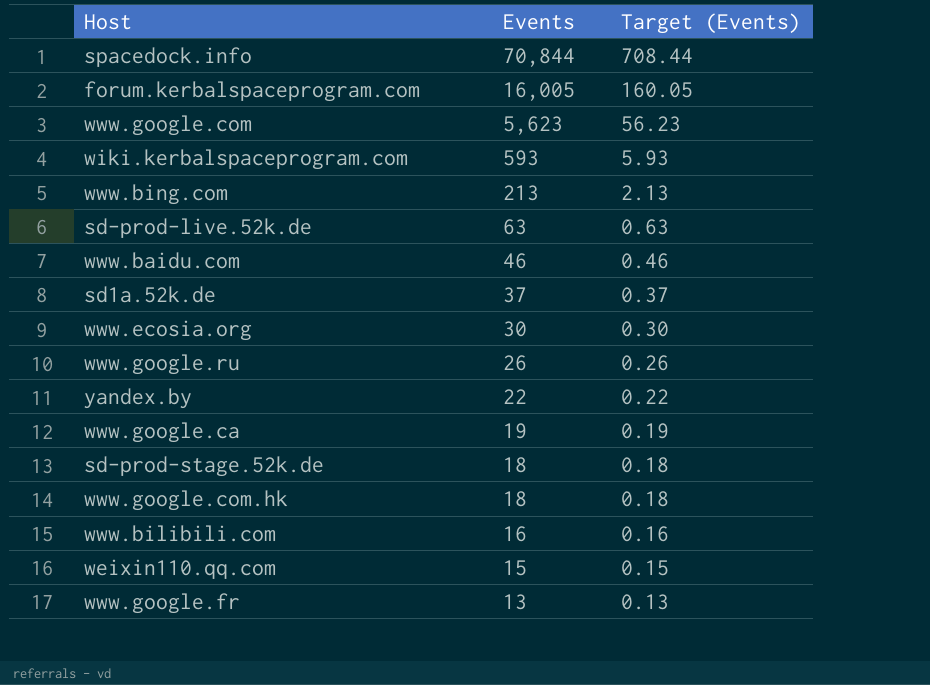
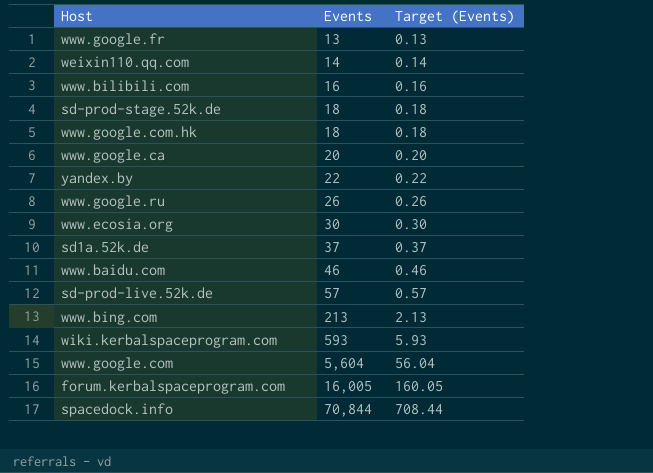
row order: Events descending -> Events ascending
weixin110.qq.com | Events: 15 -> 14
weixin110.qq.com | Target (Events): 0.15 -> 0.14
www.google.ca | Events: 19 -> 20
www.google.ca | Target (Events): 0.19 -> 0.20
sd-prod-live.52k.de | Events: 63 -> 57
sd-prod-live.52k.de | Target (Events): 0.63 -> 0.57
www.google.com | Events: 5,623 -> 5,604
www.google.com | Target (Events): 56.23 -> 56.04

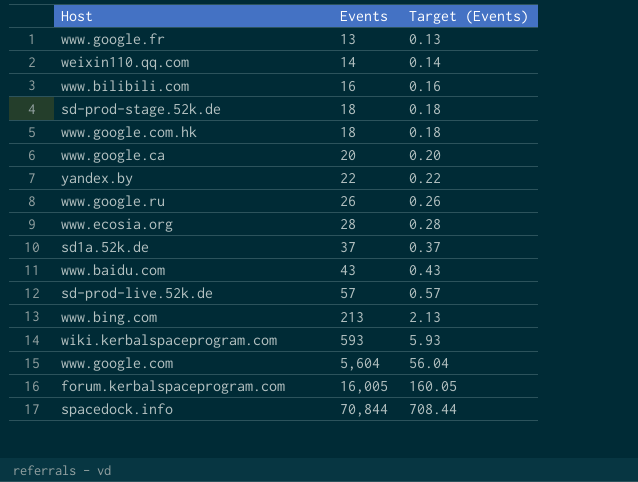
www.ecosia.org | Events: 30 -> 28
www.ecosia.org | Target (Events): 0.30 -> 0.28
www.baidu.com | Events: 46 -> 43
www.baidu.com | Target (Events): 0.46 -> 0.43

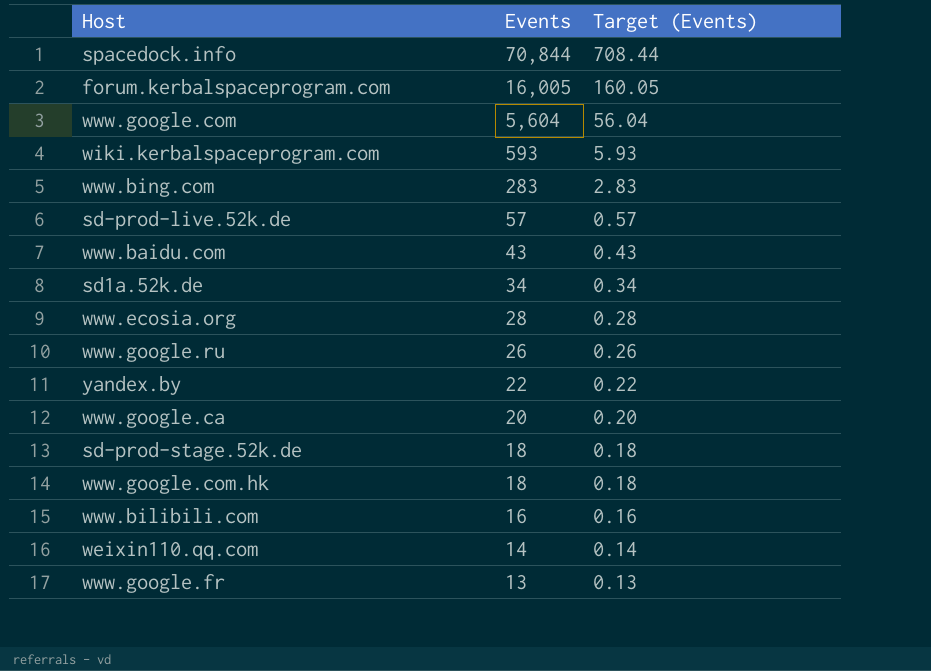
row order: Events ascending -> Events descending
www.bing.com | Events: 213 -> 283
www.bing.com | Target (Events): 2.13 -> 2.83
sd1a.52k.de | Events: 37 -> 34
sd1a.52k.de | Target (Events): 0.37 -> 0.34

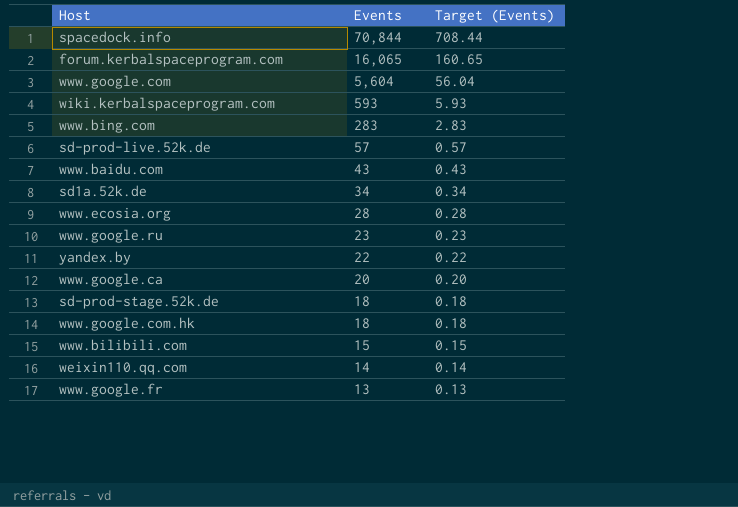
forum.kerbalspaceprogram.com | Events: 16,005 -> 16,065
forum.kerbalspaceprogram.com | Target (Events): 160.05 -> 160.65
www.google.ru | Events: 26 -> 23
www.google.ru | Target (Events): 0.26 -> 0.23
www.bilibili.com | Events: 16 -> 15
www.bilibili.com | Target (Events): 0.16 -> 0.15

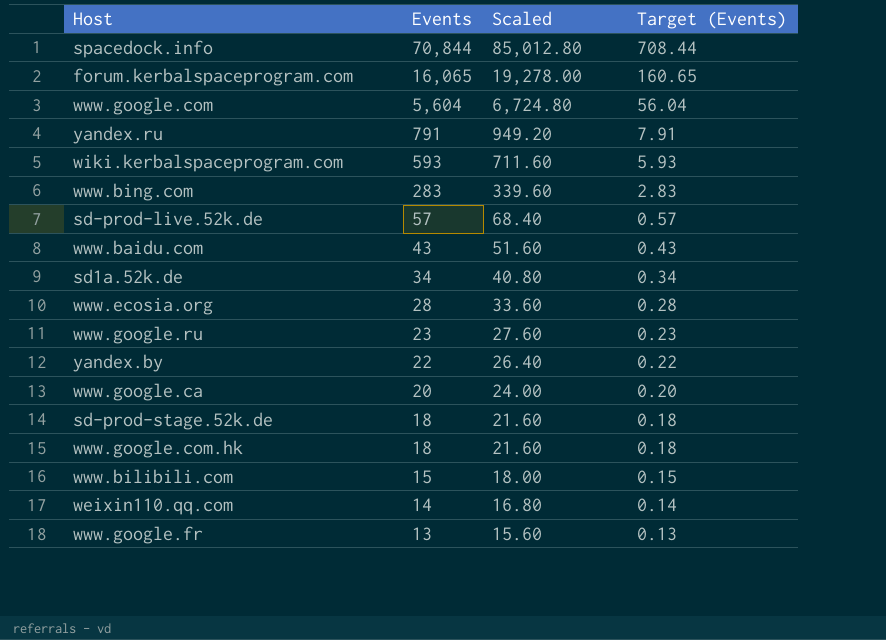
column Scaled | formula: none -> [Events] * 1.2
row yandex.ru: none -> 791 | 949.20 | 7.91

